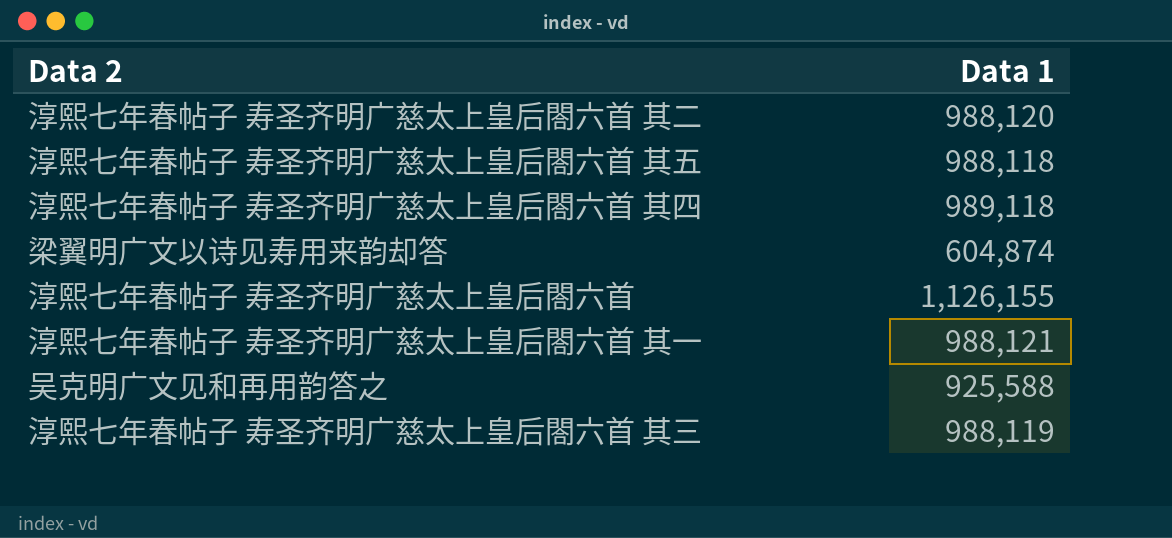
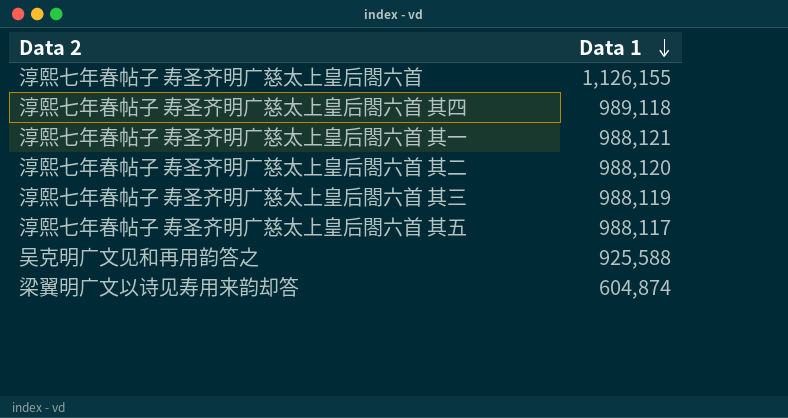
row order: none -> Data 1 descending
淳熙七年春帖子 寿圣齐明广慈太上皇后閤六首 其五 | Data 1: 988,118 -> 988,117

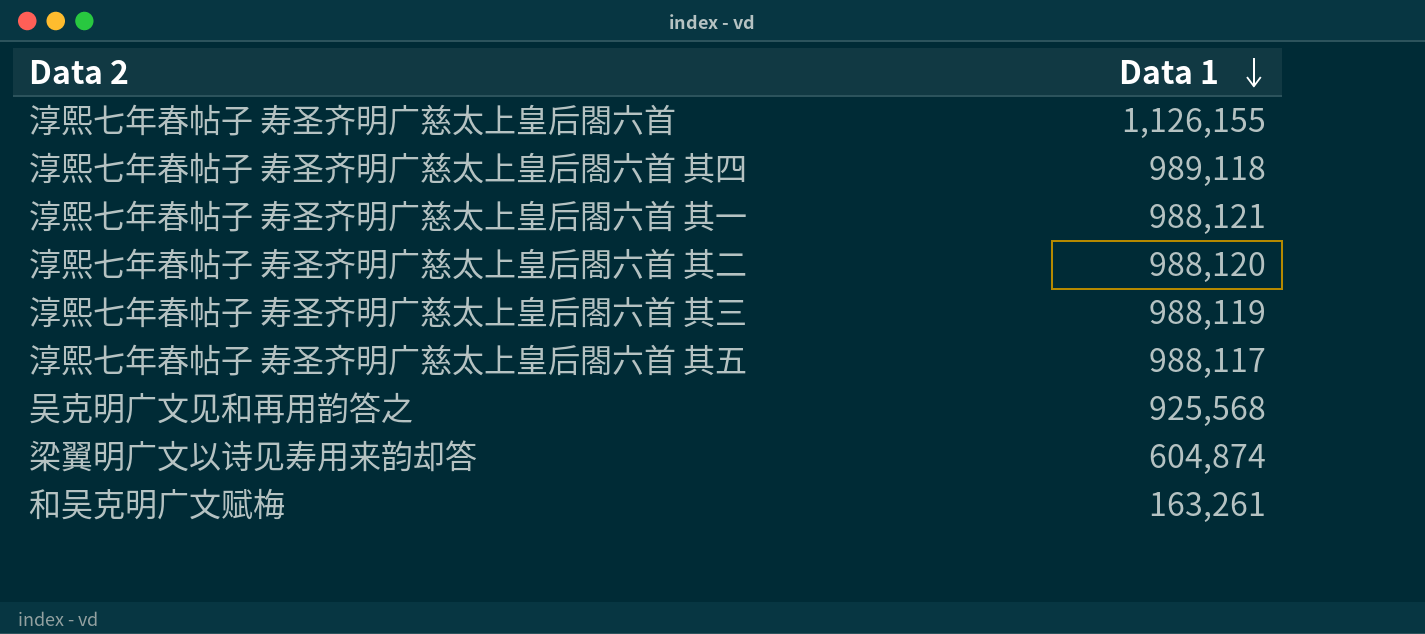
吴克明广文见和再用韵答之 | Data 1: 925,588 -> 925,568
row 和吴克明广文赋梅: none -> 163,261

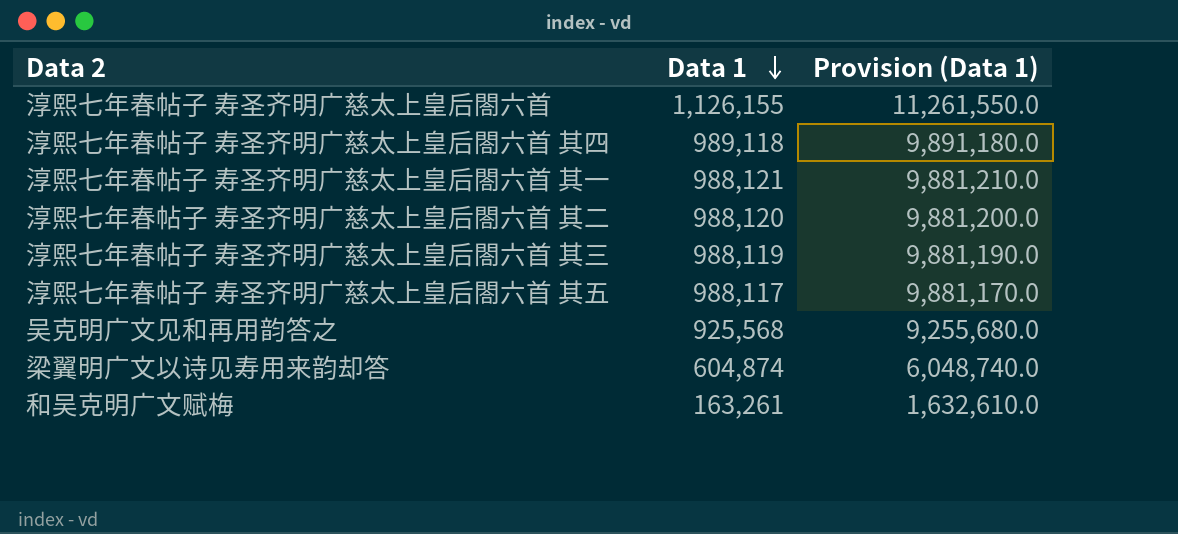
column Provision (Data 1) | formula: none -> [Data 1] * 10

